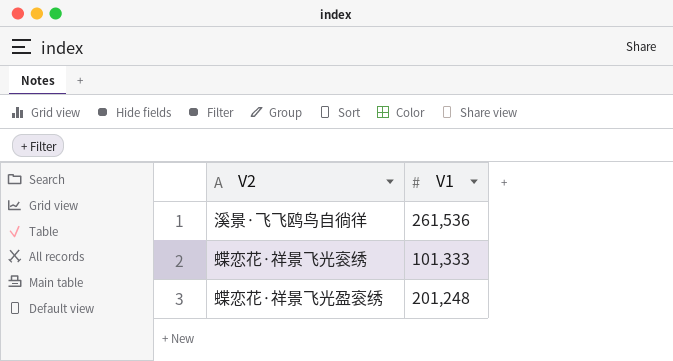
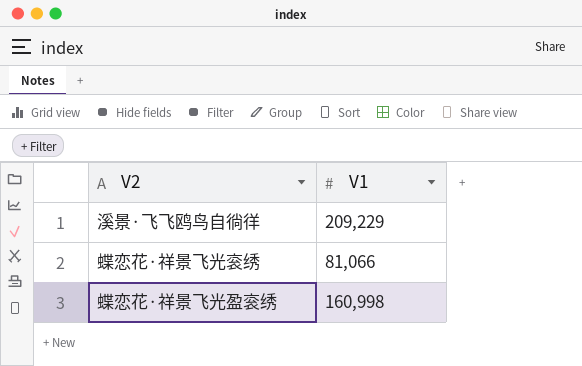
溪景·飞飞鸥鸟自徜徉 | V1: 261,536 -> 209,229
蝶恋花·祥景飞光衮绣 | V1: 101,333 -> 81,066
蝶恋花·祥景飞光盈衮绣 | V1: 201,248 -> 160,998

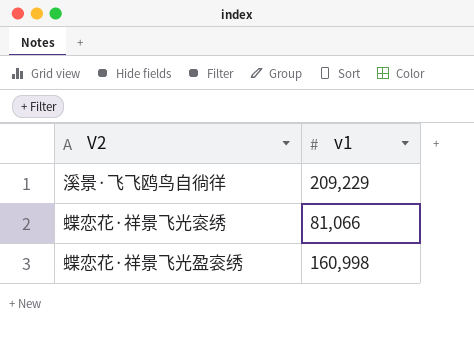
column name: V1 -> v1

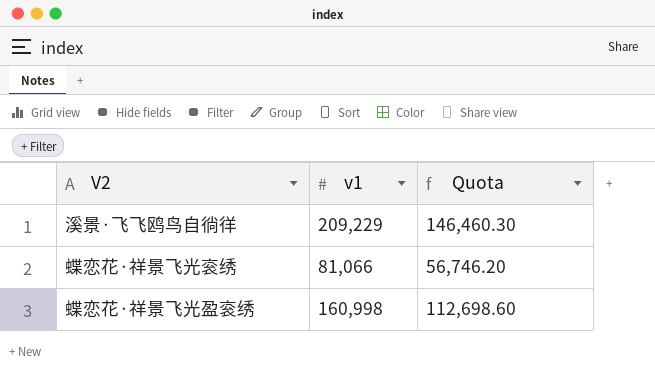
column Quota | formula: none -> [v1] * 0.7

